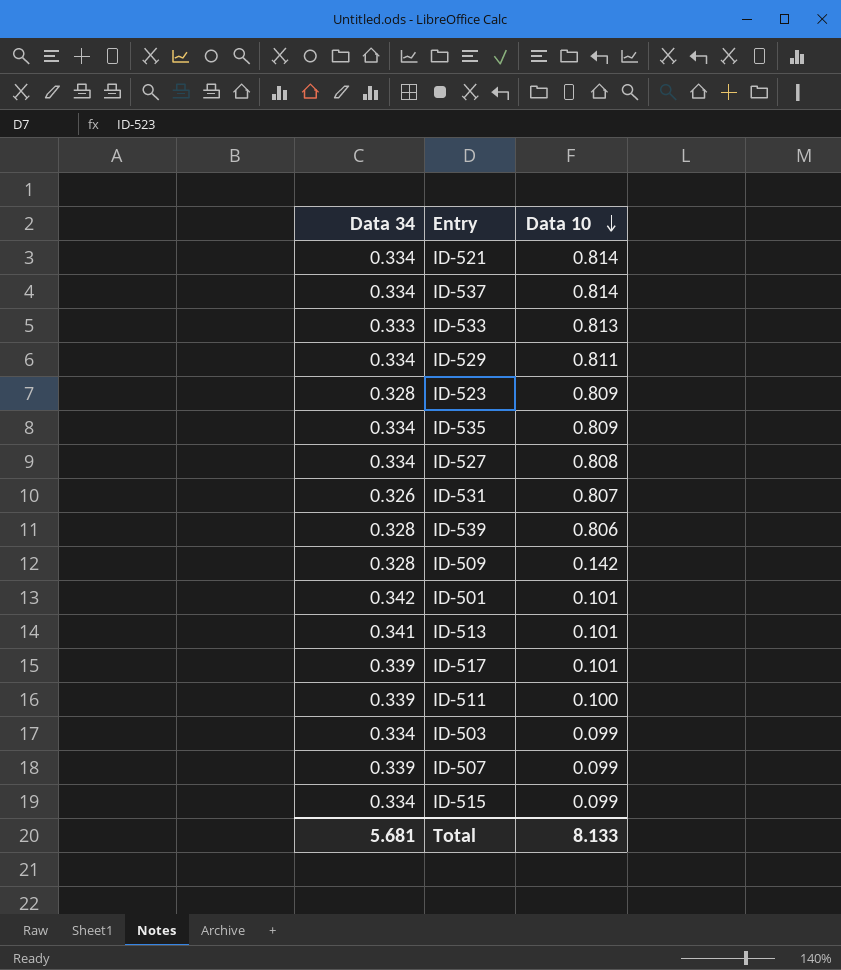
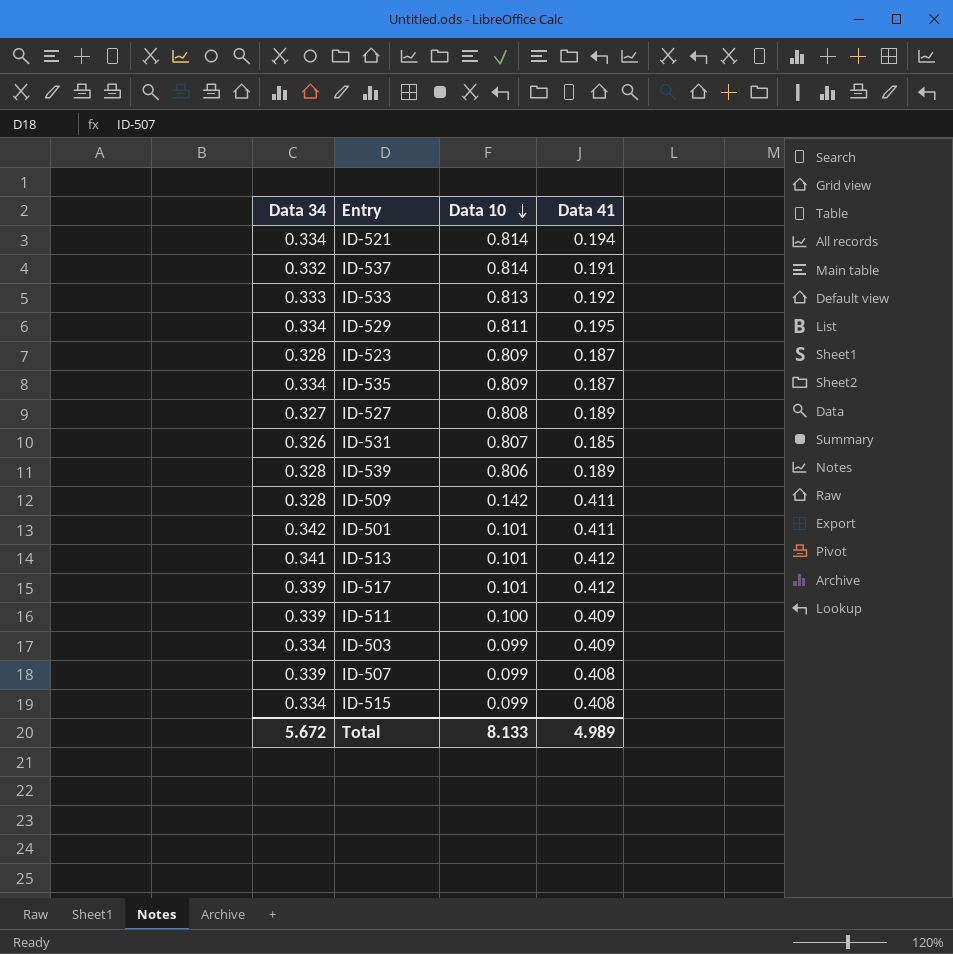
column Data 41 | position: none -> 4
ID-537 | Data 34: 0.334 -> 0.332
ID-527 | Data 34: 0.334 -> 0.327
Total | Data 34: 5.681 -> 5.672

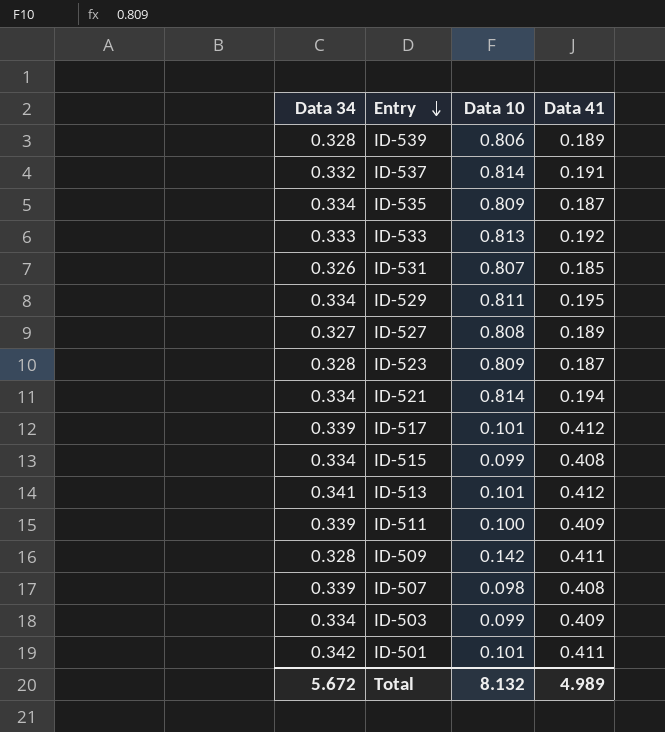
row order: Data 10 descending -> Entry descending
ID-507 | Data 10: 0.099 -> 0.098
Total | Data 10: 8.133 -> 8.132

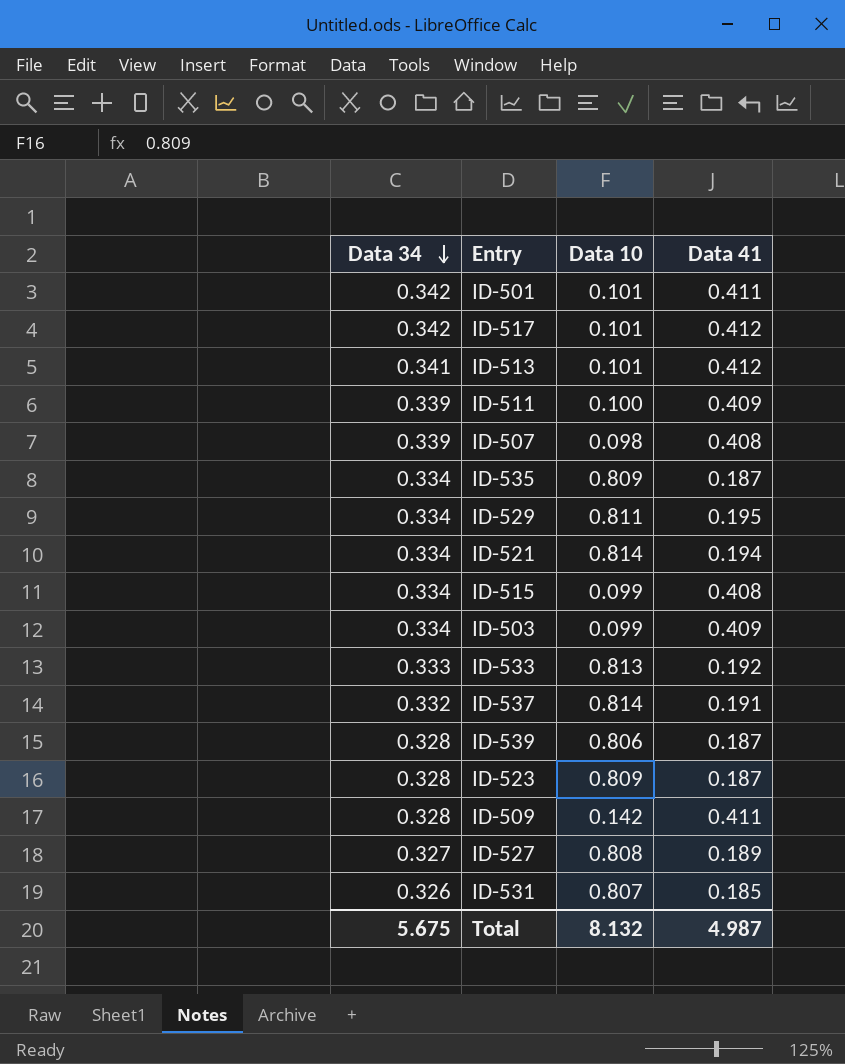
row order: Entry descending -> Data 34 descending
ID-517 | Data 34: 0.339 -> 0.342
ID-539 | Data 41: 0.189 -> 0.187
Total | Data 34: 5.672 -> 5.675
Total | Data 41: 4.989 -> 4.987

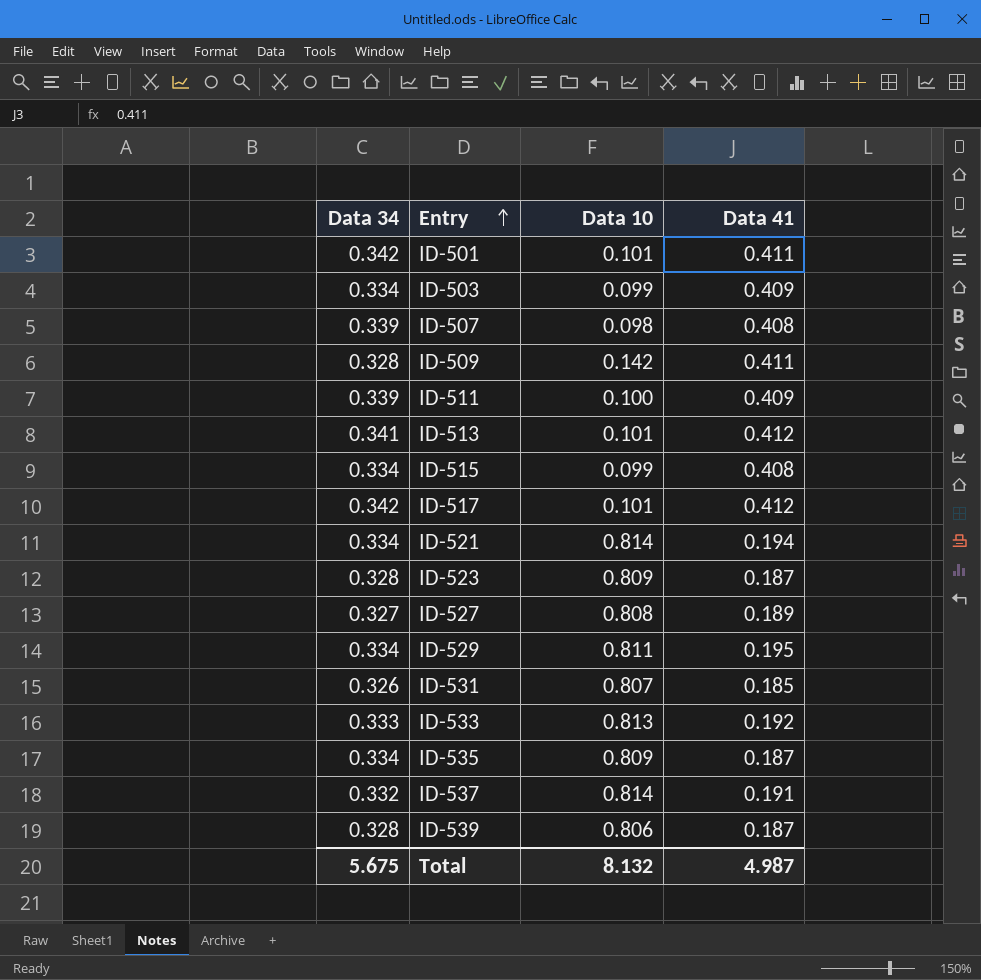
row order: Data 34 descending -> Entry ascending

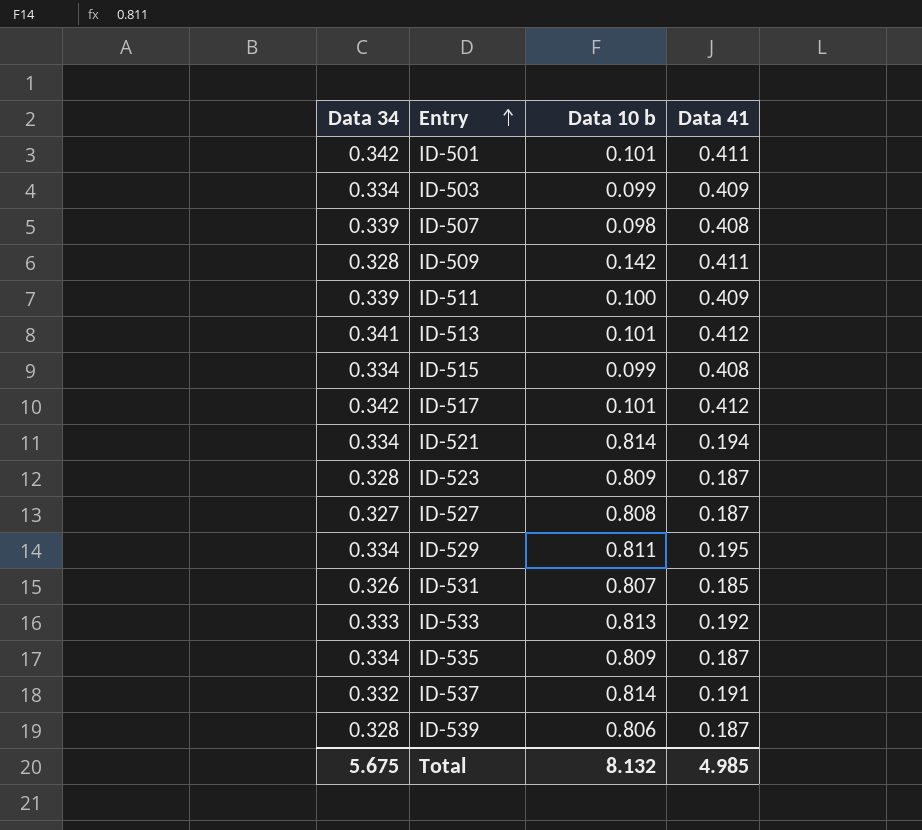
column name: Data 10 -> Data 10 b
ID-527 | Data 41: 0.189 -> 0.187
Total | Data 41: 4.987 -> 4.985

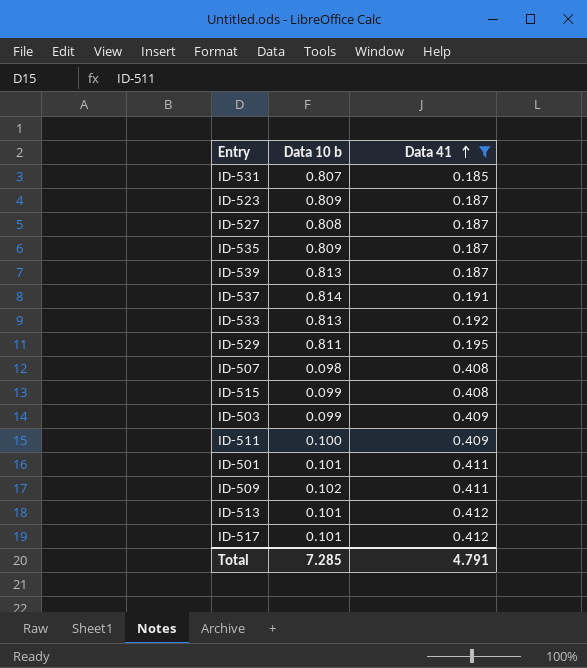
filter: none -> Data 41 != 0.194
row order: Entry ascending -> Data 41 ascending
column Data 34 | position: 1 -> none
ID-539 | Data 10 b: 0.806 -> 0.813
ID-509 | Data 10 b: 0.142 -> 0.102
Total | Data 10 b: 8.132 -> 7.285
Total | Data 41: 4.985 -> 4.791

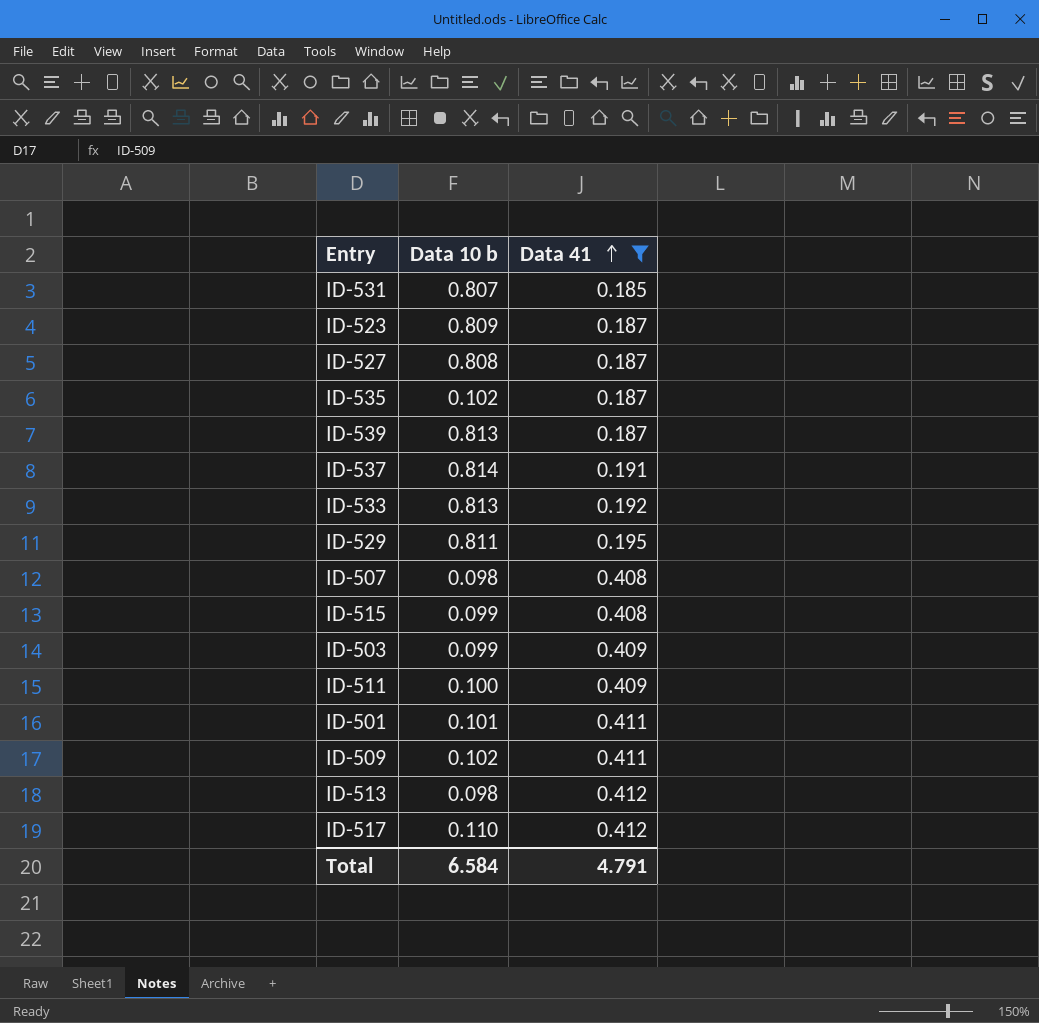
ID-535 | Data 10 b: 0.809 -> 0.102
ID-513 | Data 10 b: 0.101 -> 0.098
ID-517 | Data 10 b: 0.101 -> 0.110
Total | Data 10 b: 7.285 -> 6.584

